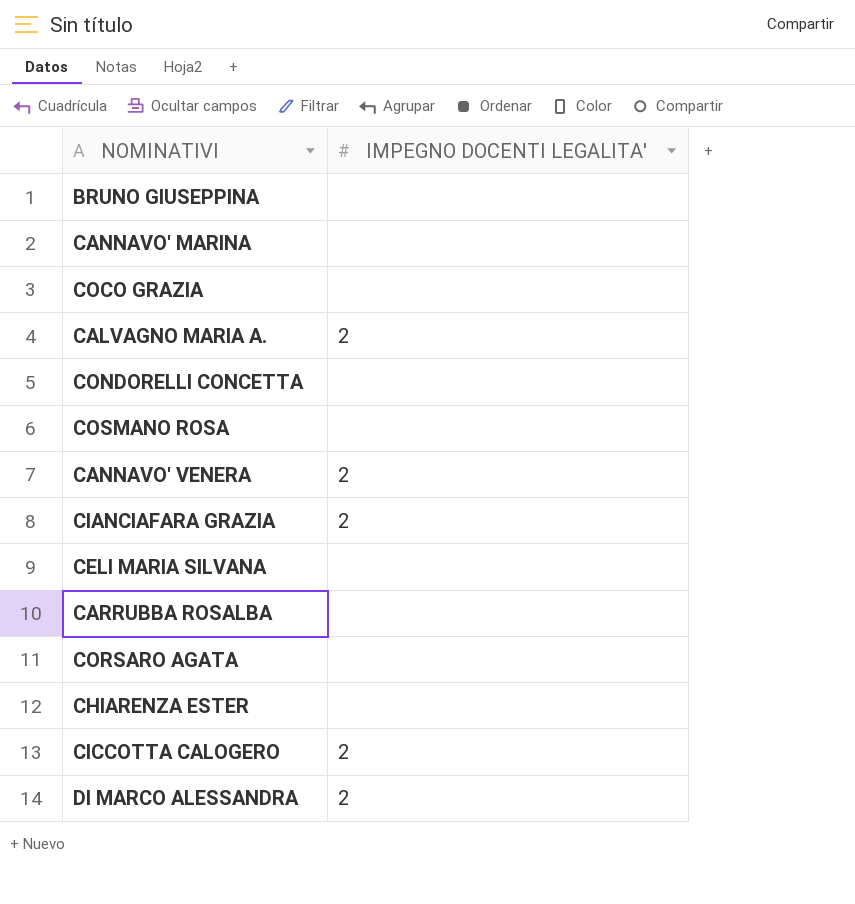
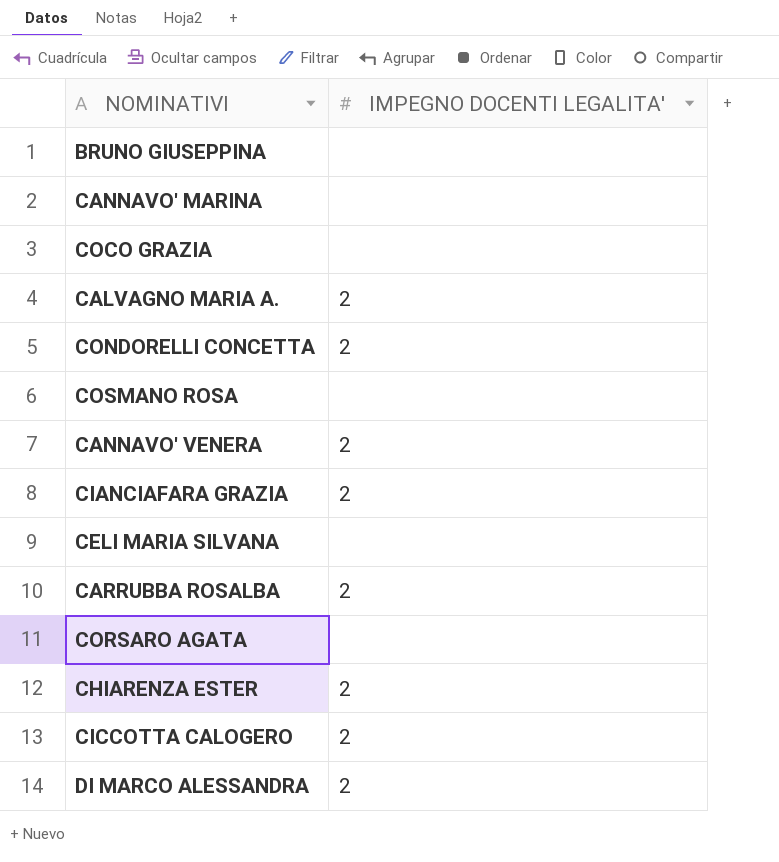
CONDORELLI CONCETTA | IMPEGNO DOCENTI LEGALITA': none -> 2
CARRUBBA ROSALBA | IMPEGNO DOCENTI LEGALITA': none -> 2
CHIARENZA ESTER | IMPEGNO DOCENTI LEGALITA': none -> 2

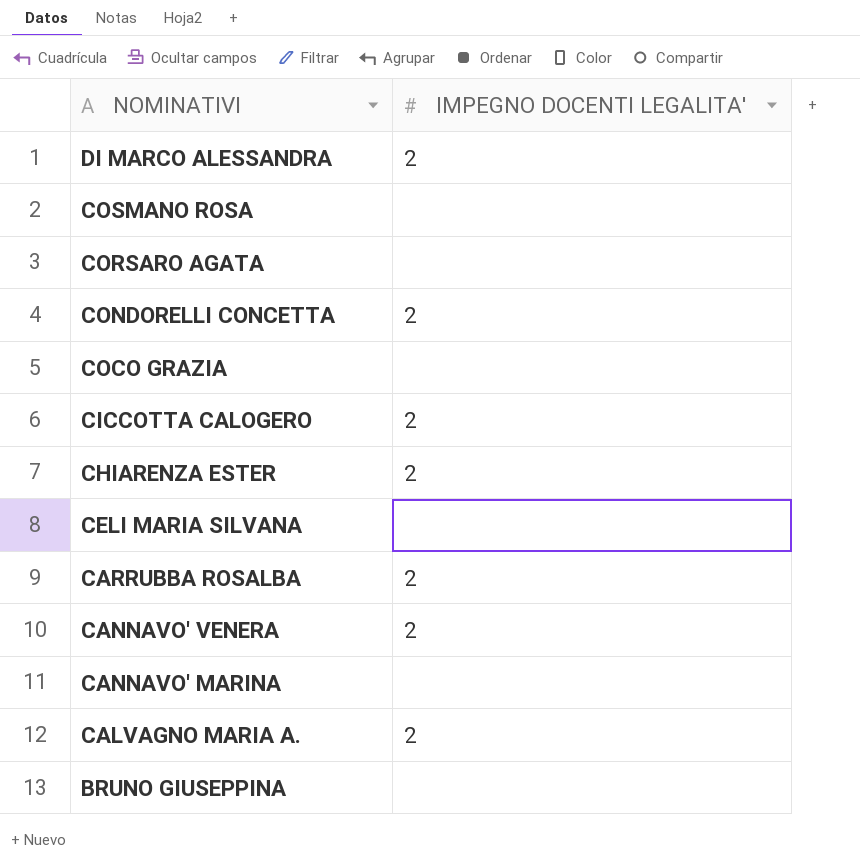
row order: none -> NOMINATIVI descending
row CIANCIAFARA GRAZIA: 2 -> none

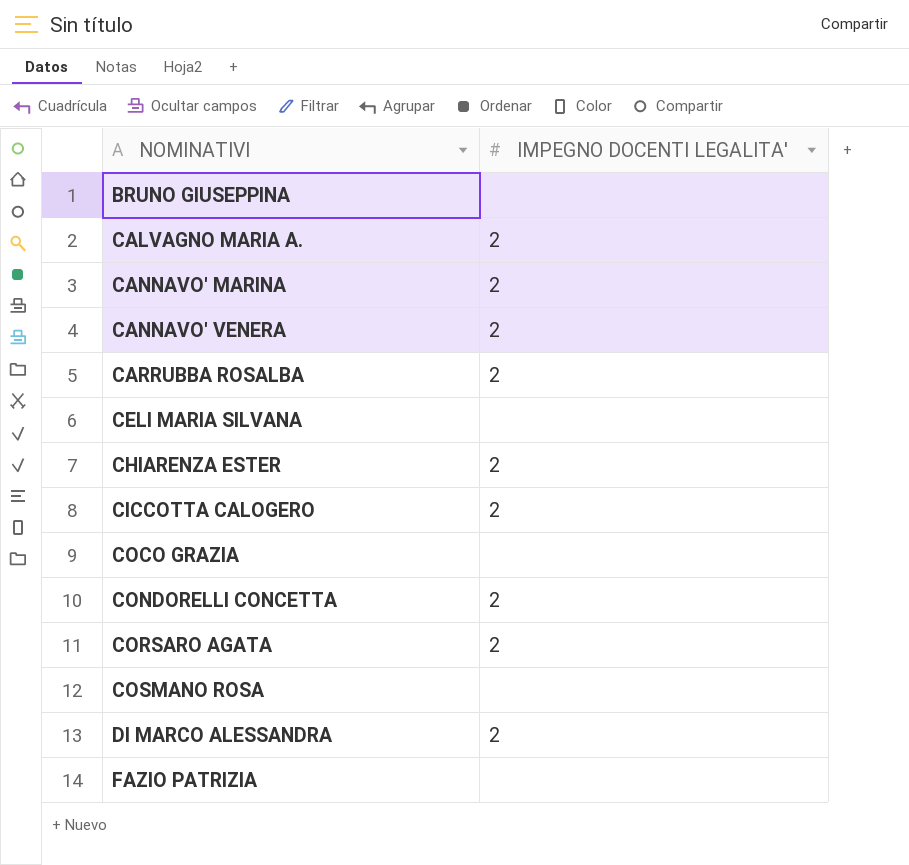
row order: NOMINATIVI descending -> NOMINATIVI ascending
CANNAVO' MARINA | IMPEGNO DOCENTI LEGALITA': none -> 2
CORSARO AGATA | IMPEGNO DOCENTI LEGALITA': none -> 2
row FAZIO PATRIZIA: none -> none

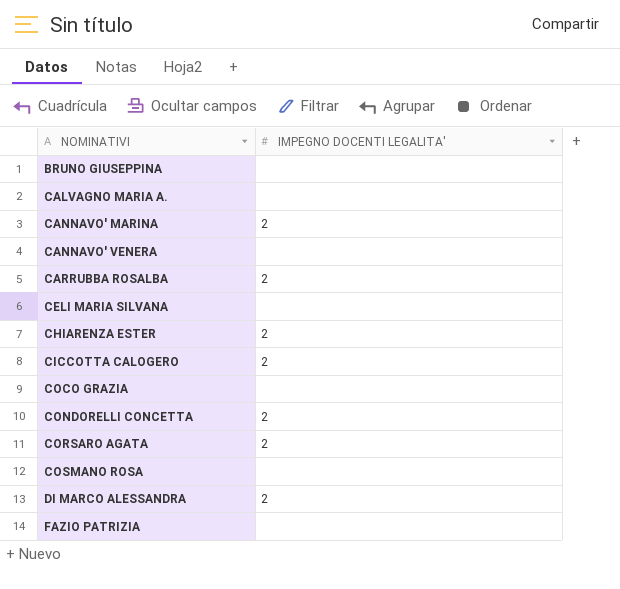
CALVAGNO MARIA A. | IMPEGNO DOCENTI LEGALITA': 2 -> none
CANNAVO' VENERA | IMPEGNO DOCENTI LEGALITA': 2 -> none

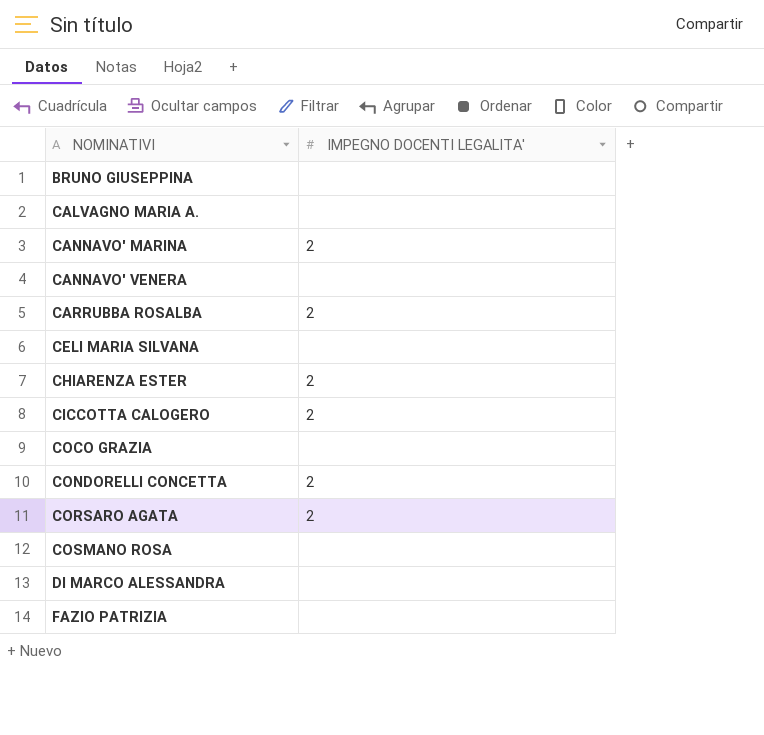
DI MARCO ALESSANDRA | IMPEGNO DOCENTI LEGALITA': 2 -> none

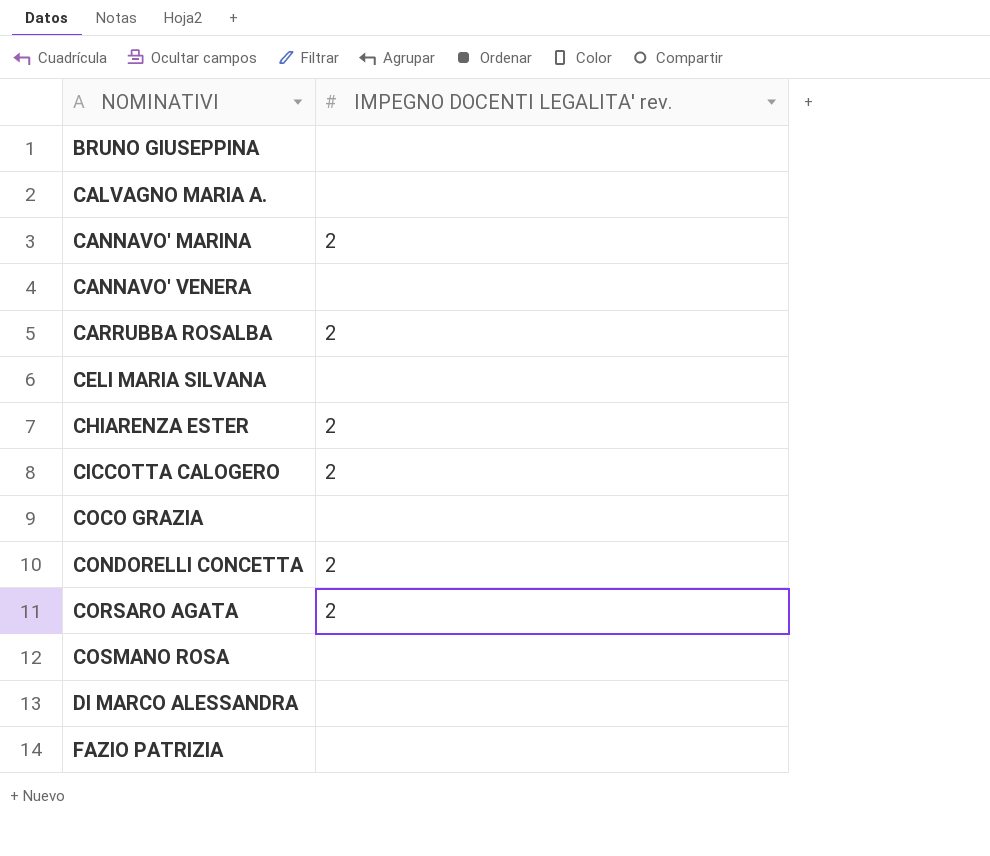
column name: IMPEGNO DOCENTI LEGALITA' -> IMPEGNO DOCENTI LEGALITA' rev.

